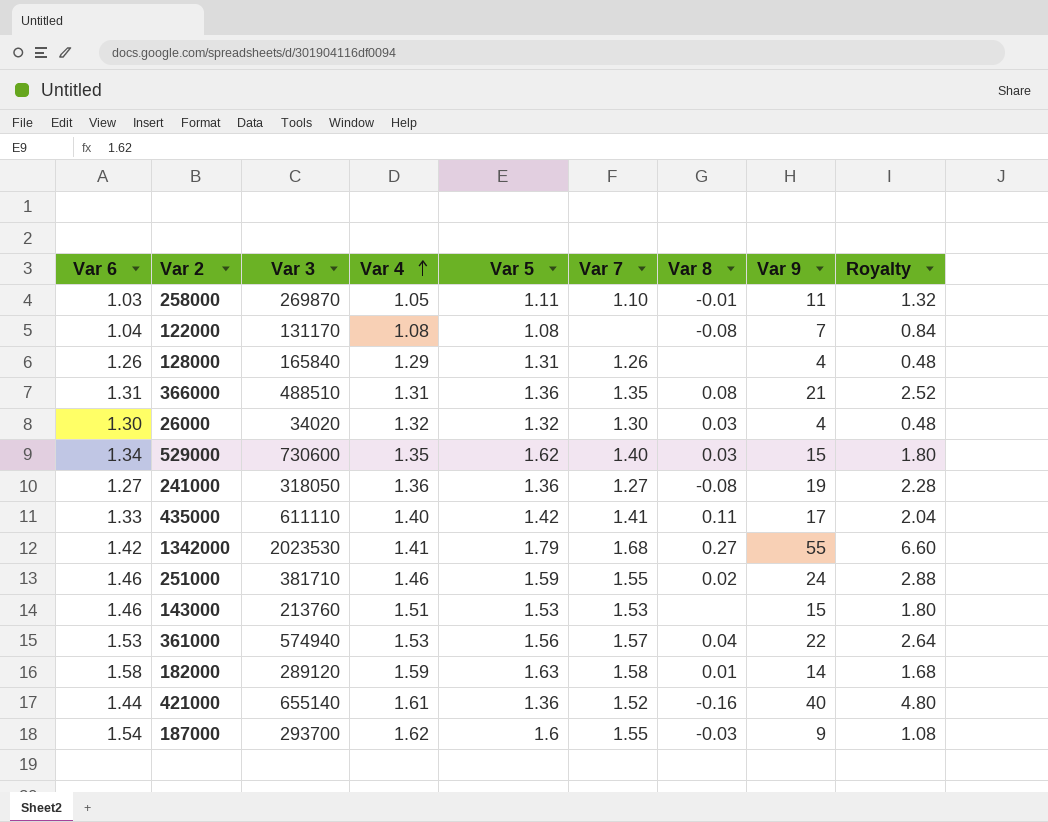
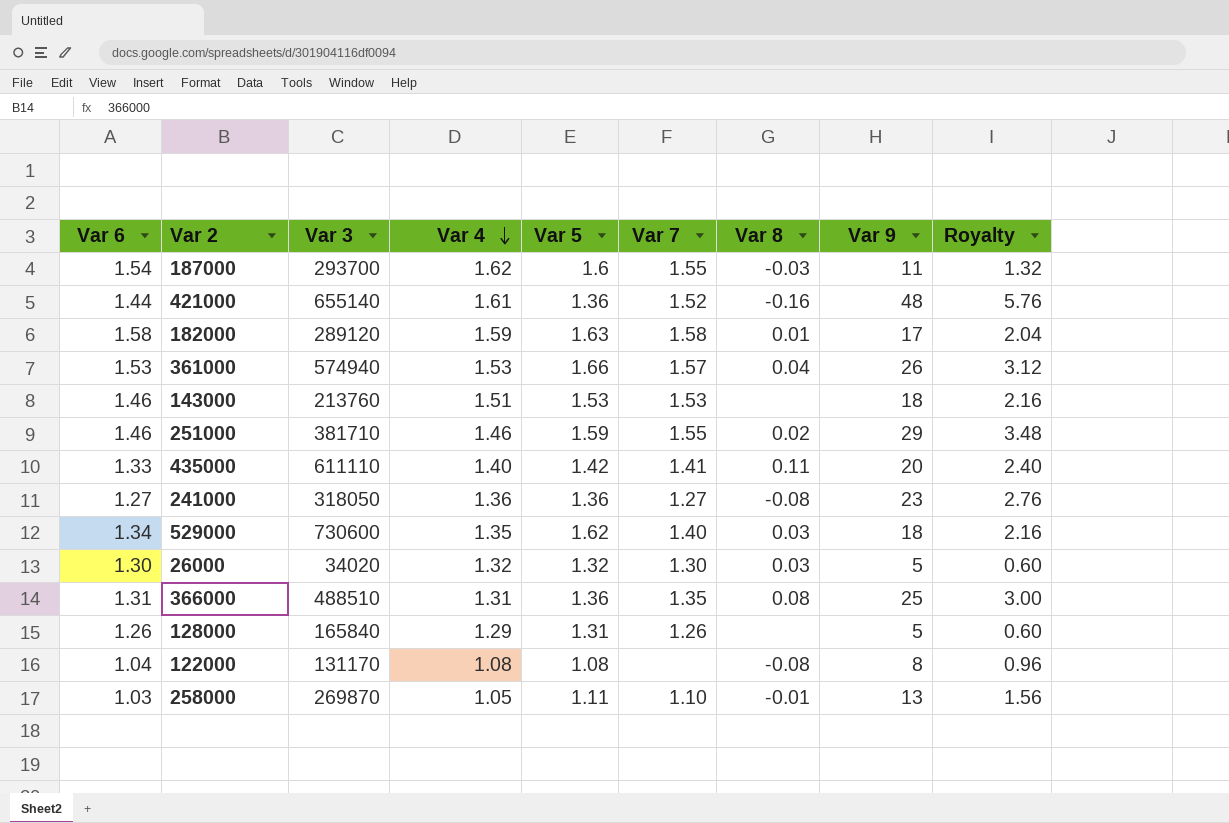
row order: Var 4 ascending -> Var 4 descending
row 1342000: 1.42 | 2023530 | 1.41 | 1.79 | 1.68 | 0.27 | 55 | 6.60 -> none
187000 | Var 9: 9 -> 11
187000 | Royalty: 1.08 -> 1.32
421000 | Var 9: 40 -> 48
421000 | Royalty: 4.80 -> 5.76
182000 | Var 9: 14 -> 17
182000 | Royalty: 1.68 -> 2.04
361000 | Var 5: 1.56 -> 1.66
361000 | Var 9: 22 -> 26
361000 | Royalty: 2.64 -> 3.12
143000 | Var 9: 15 -> 18
143000 | Royalty: 1.80 -> 2.16
251000 | Var 9: 24 -> 29
251000 | Royalty: 2.88 -> 3.48
435000 | Var 9: 17 -> 20
435000 | Royalty: 2.04 -> 2.40
241000 | Var 9: 19 -> 23
241000 | Royalty: 2.28 -> 2.76
529000 | Var 9: 15 -> 18
529000 | Royalty: 1.80 -> 2.16
26000 | Var 9: 4 -> 5
26000 | Royalty: 0.48 -> 0.60
366000 | Var 9: 21 -> 25
366000 | Royalty: 2.52 -> 3.00
128000 | Var 9: 4 -> 5
128000 | Royalty: 0.48 -> 0.60
122000 | Var 9: 7 -> 8
122000 | Royalty: 0.84 -> 0.96
258000 | Var 9: 11 -> 13
258000 | Royalty: 1.32 -> 1.56

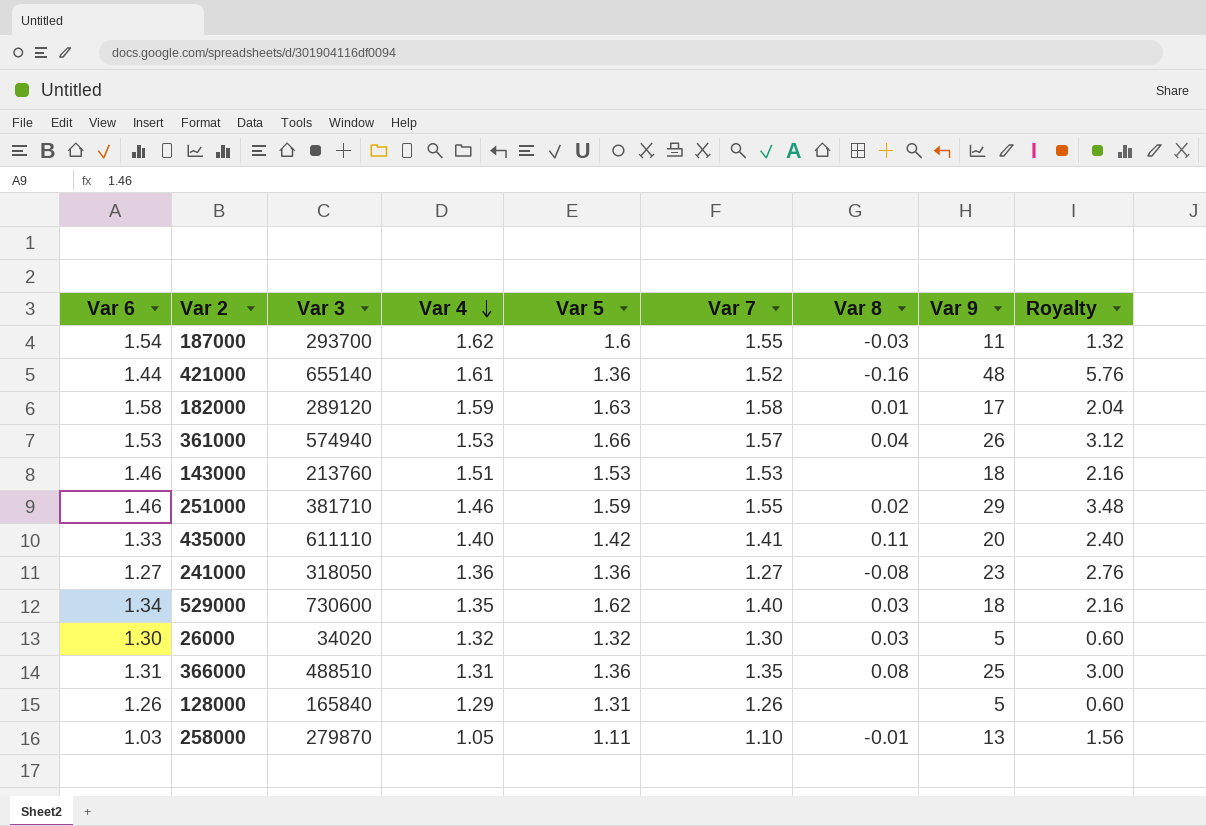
row 122000: 1.04 | 131170 | 1.08 | 1.08 | none | -0.08 | 8 | 0.96 -> none
258000 | Var 3: 269870 -> 279870

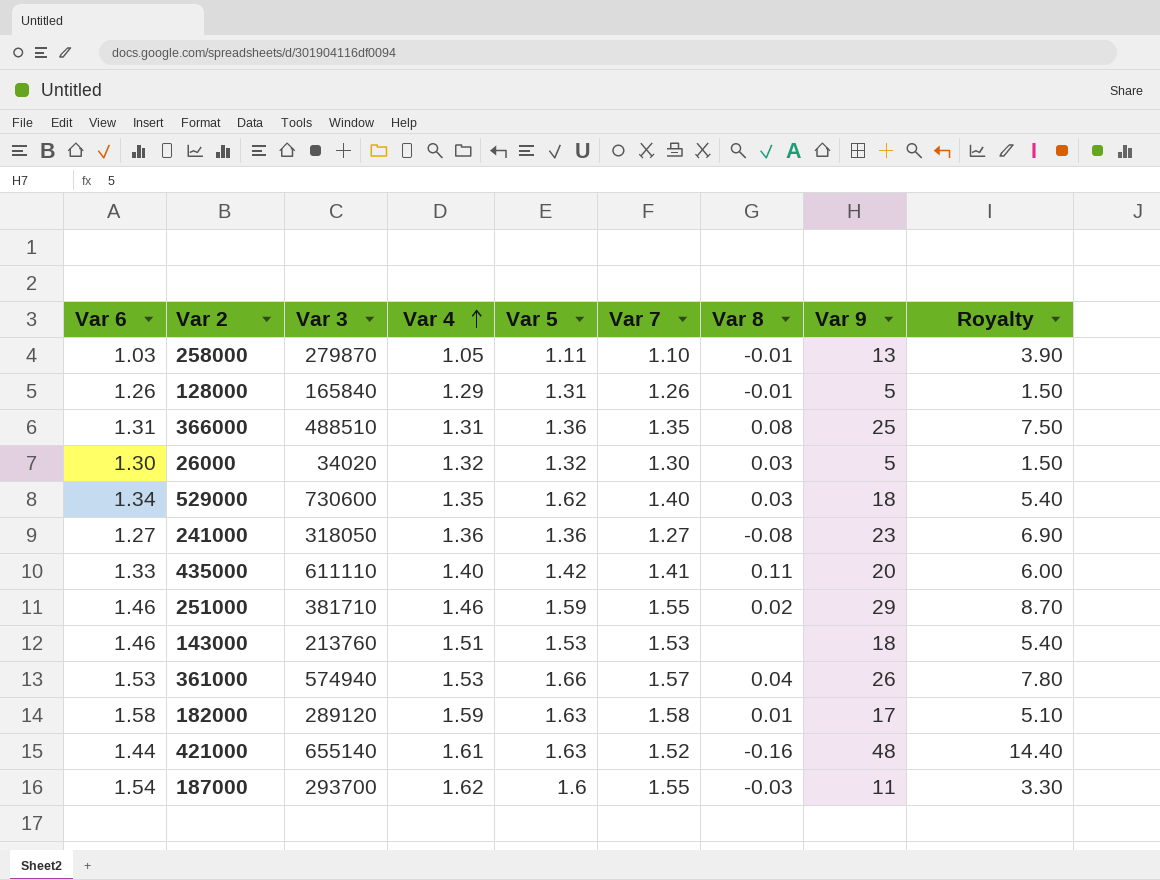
row order: Var 4 descending -> Var 4 ascending
column Royalty | formula: [Var 9] * 0.12 -> [Var 9] * 0.3
128000 | Var 8: none -> -0.01
421000 | Var 5: 1.36 -> 1.63

